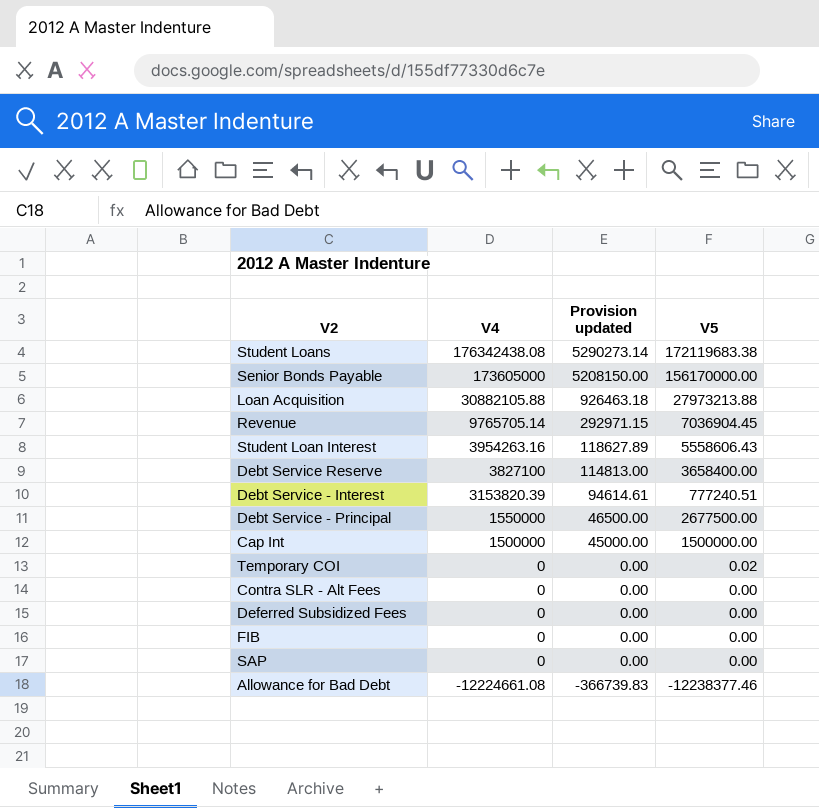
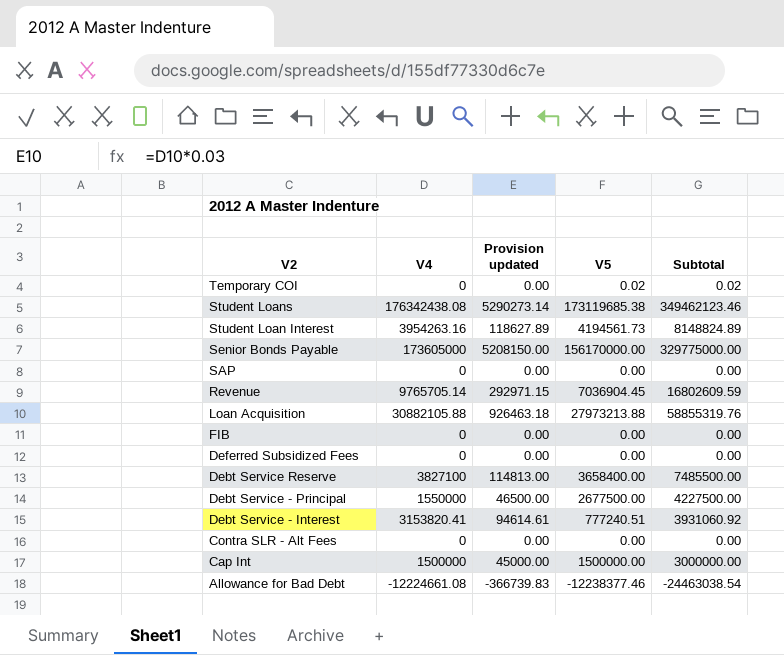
row order: V4 descending -> V2 descending
column Subtotal | formula: none -> [V4] + [V5]
Student Loans | V5: 172119683.38 -> 173119685.38
Student Loan Interest | V5: 5558606.43 -> 4194561.73
Debt Service - Interest | V4: 3153820.39 -> 3153820.41

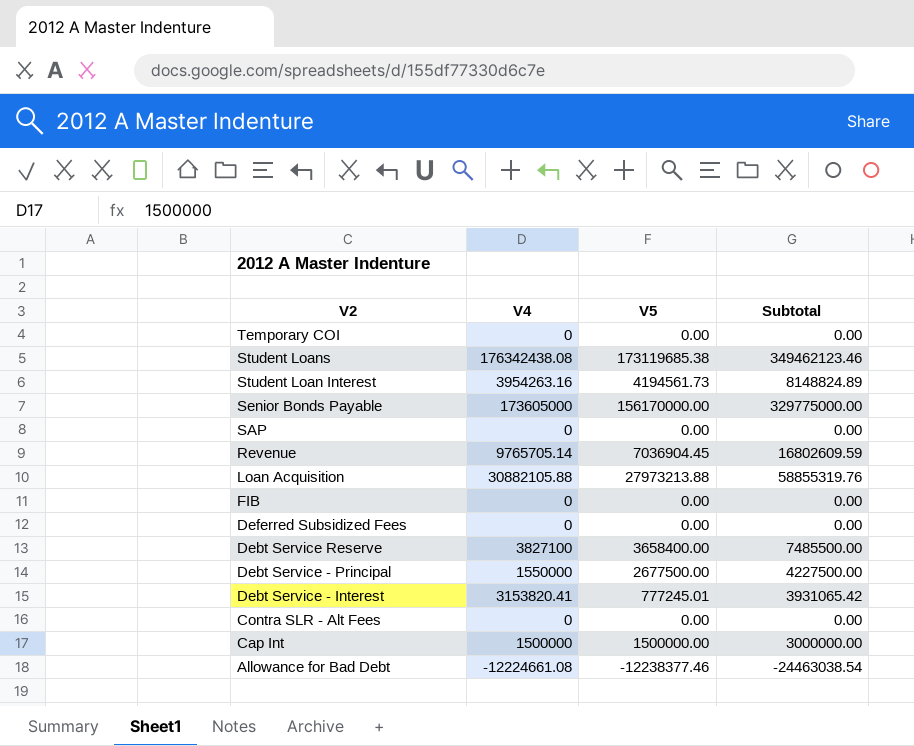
column Provision updated | formula: [V4] * 0.03 -> none
Temporary COI | V5: 0.02 -> 0.00
Temporary COI | Subtotal: 0.02 -> 0.00
Debt Service - Interest | V5: 777240.51 -> 777245.01
Debt Service - Interest | Subtotal: 3931060.92 -> 3931065.42

